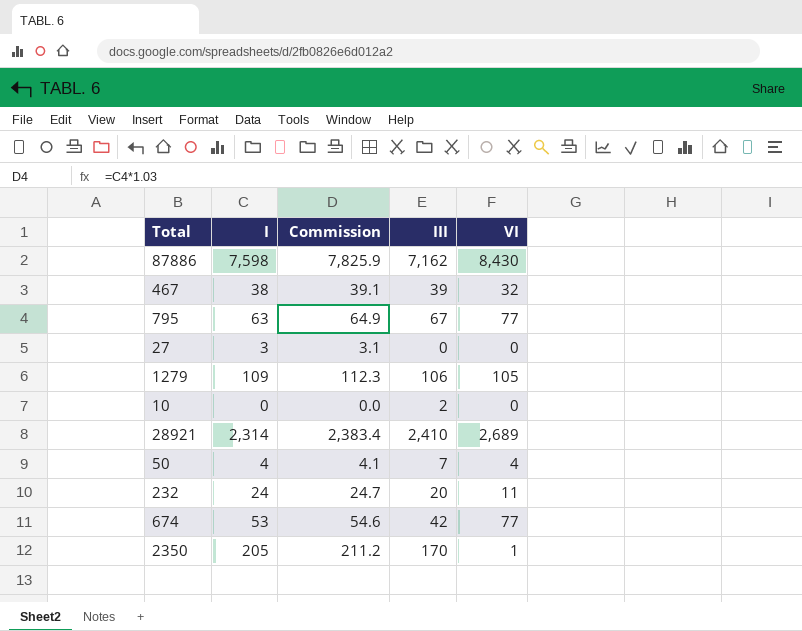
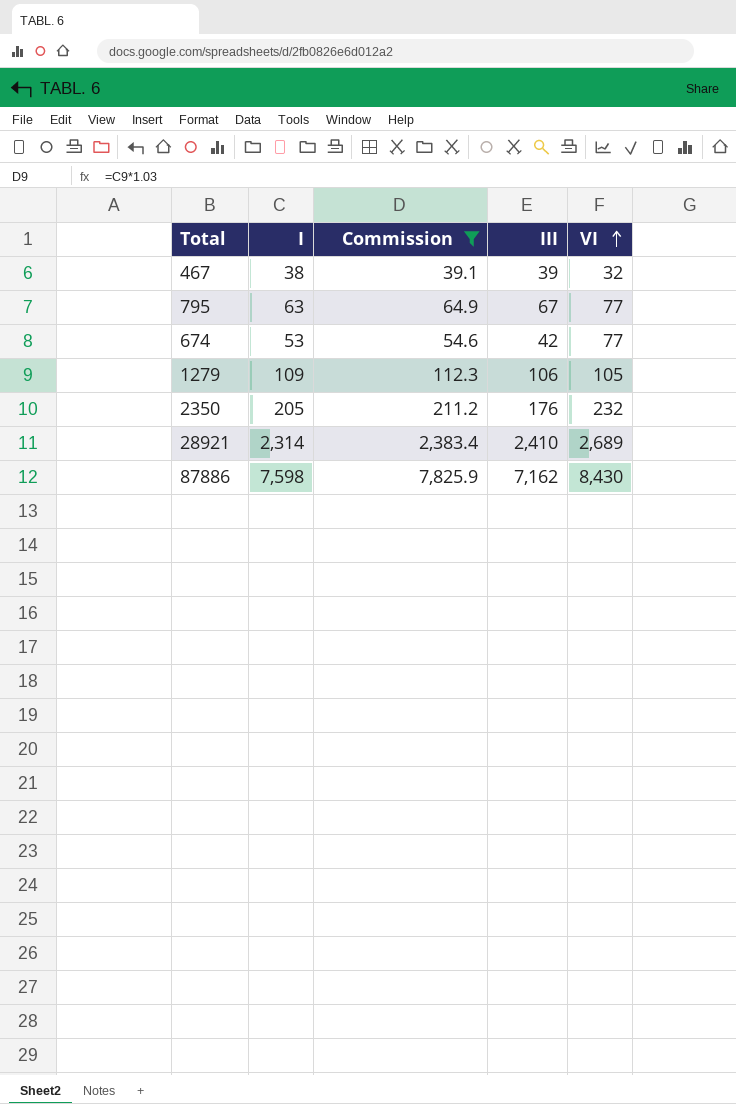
filter: none -> Commission >= 39.1
row order: none -> VI ascending
2350 | III: 170 -> 176
2350 | VI: 1 -> 232

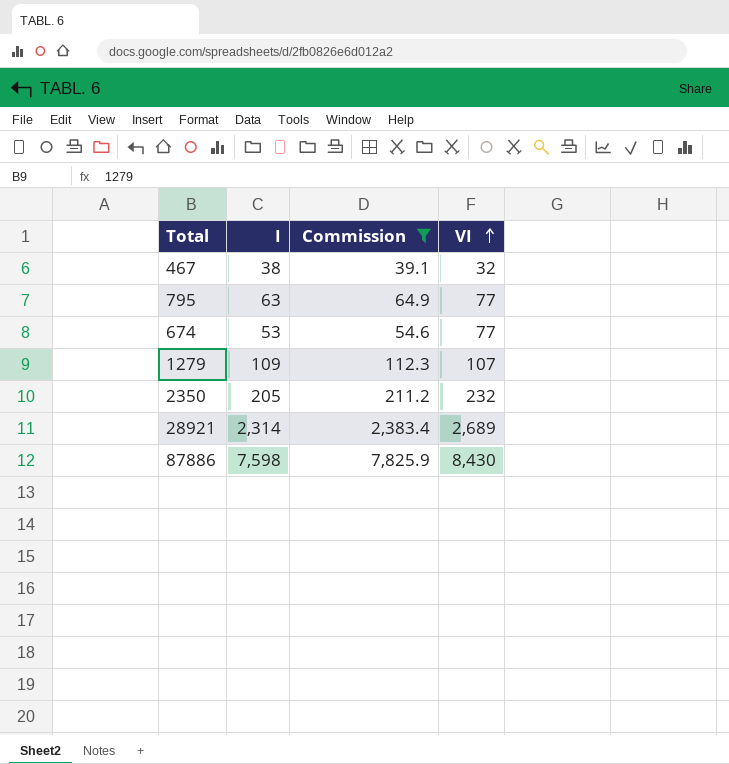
column III | position: 4 -> none
1279 | VI: 105 -> 107

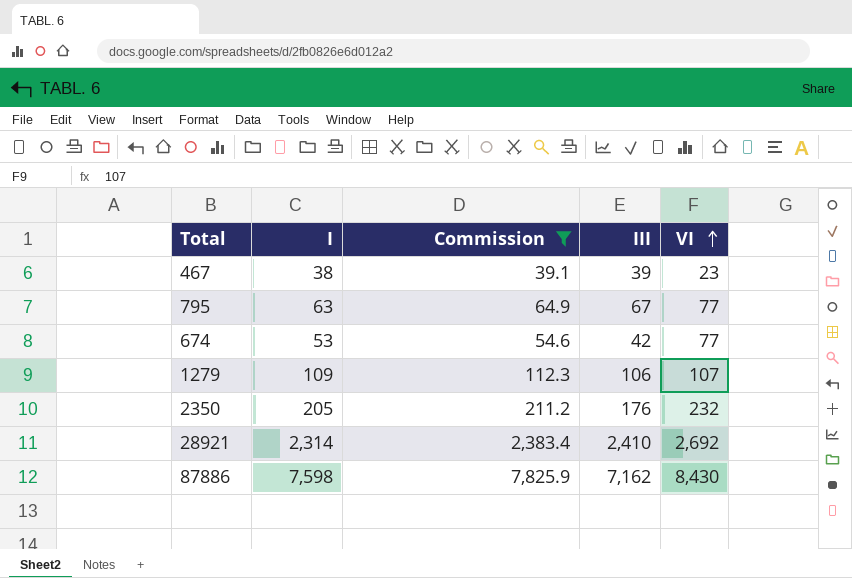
column III | position: none -> 4
467 | VI: 32 -> 23
28921 | VI: 2,689 -> 2,692

